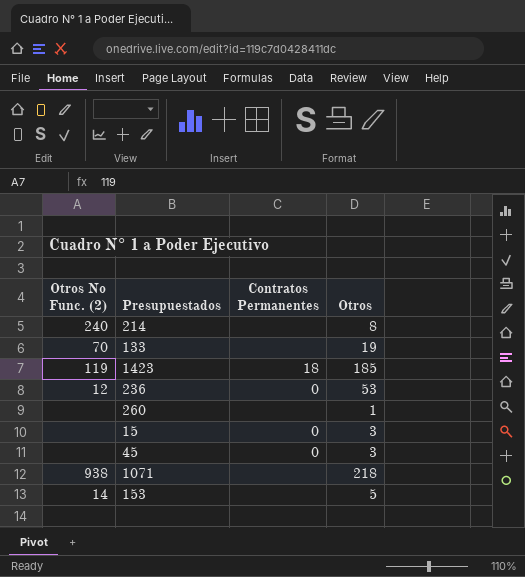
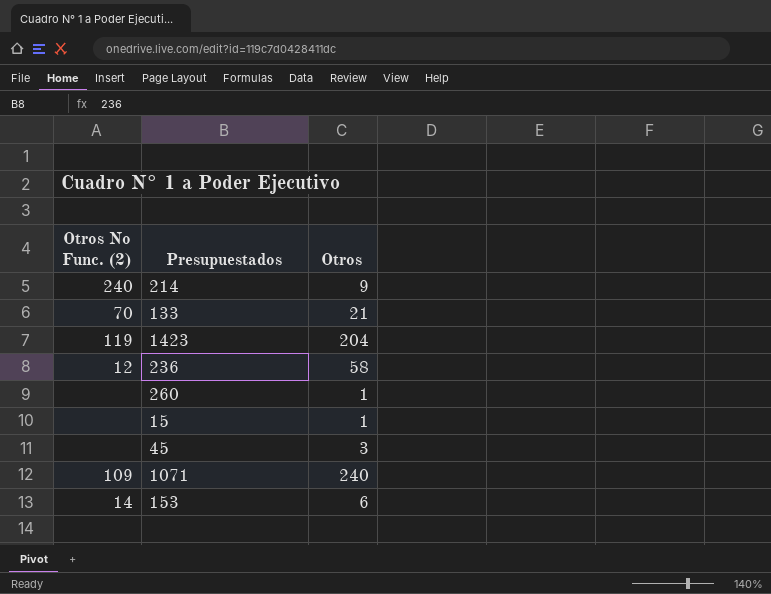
column Contratos Permanentes | position: 3 -> none
214 | Otros: 8 -> 9
133 | Otros: 19 -> 21
1423 | Otros: 185 -> 204
236 | Otros: 53 -> 58
15 | Otros: 3 -> 1
1071 | Otros No Func. (2): 938 -> 109
1071 | Otros: 218 -> 240
153 | Otros: 5 -> 6

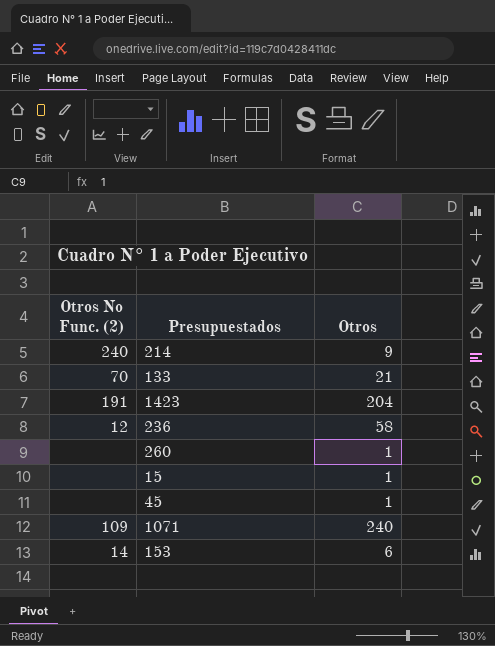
1423 | Otros No Func. (2): 119 -> 191
45 | Otros: 3 -> 1

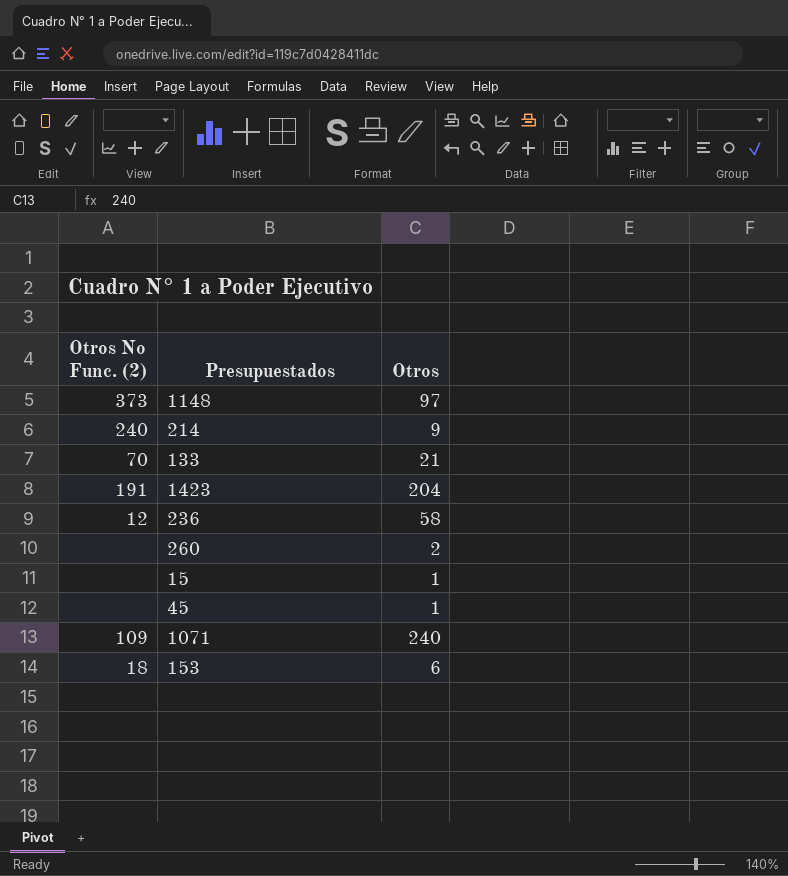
row 1148: none -> 373 | 97
260 | Otros: 1 -> 2
153 | Otros No Func. (2): 14 -> 18

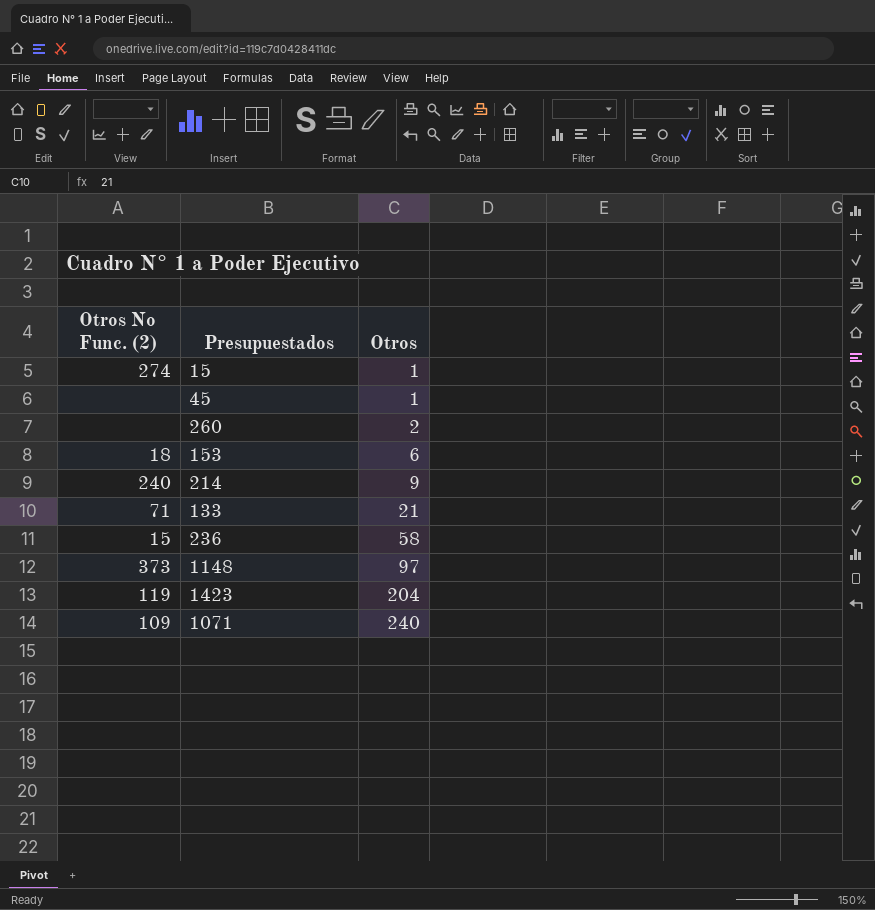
row order: none -> Otros ascending
15 | Otros No Func. (2): none -> 274
133 | Otros No Func. (2): 70 -> 71
236 | Otros No Func. (2): 12 -> 15
1423 | Otros No Func. (2): 191 -> 119

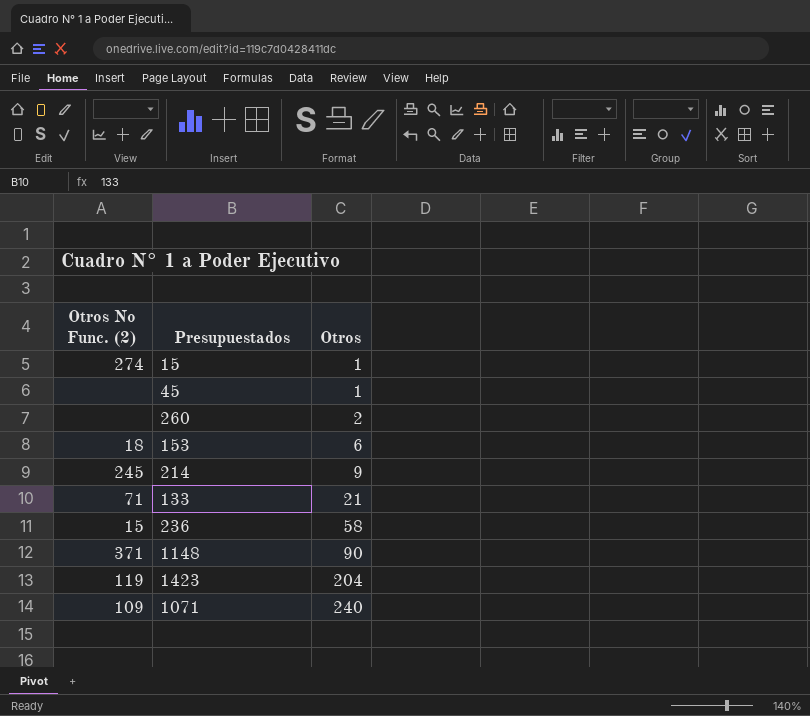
214 | Otros No Func. (2): 240 -> 245
1148 | Otros No Func. (2): 373 -> 371
1148 | Otros: 97 -> 90

